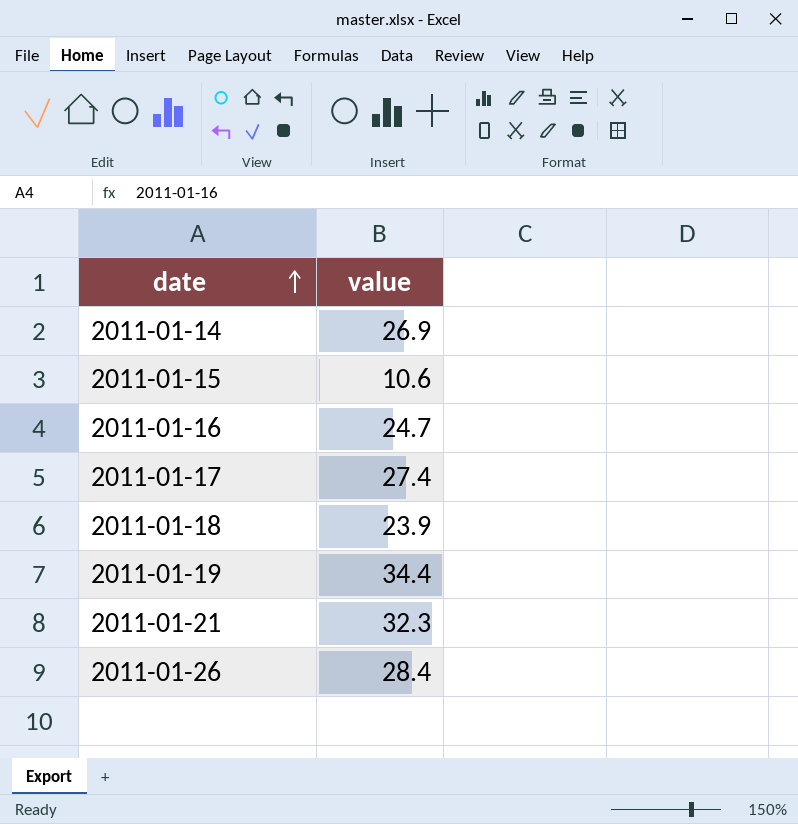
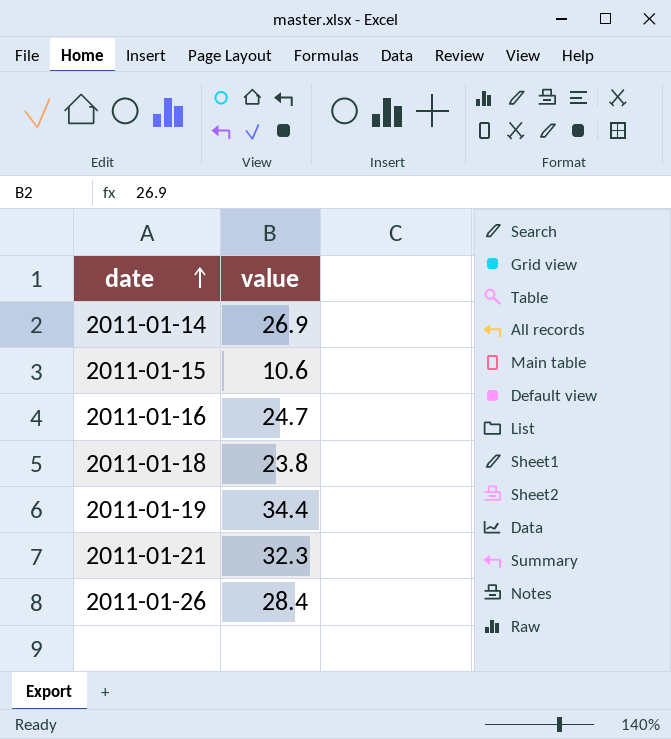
row 2011-01-17: 27.4 -> none
2011-01-18 | value: 23.9 -> 23.8

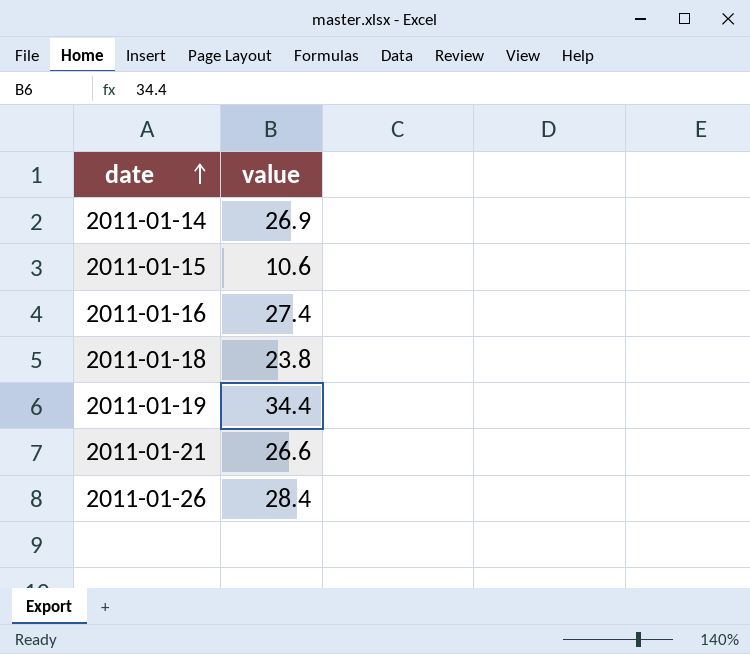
2011-01-16 | value: 24.7 -> 27.4
2011-01-21 | value: 32.3 -> 26.6

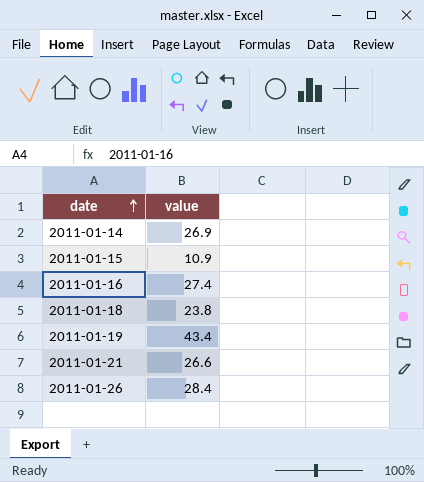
2011-01-15 | value: 10.6 -> 10.9
2011-01-19 | value: 34.4 -> 43.4

